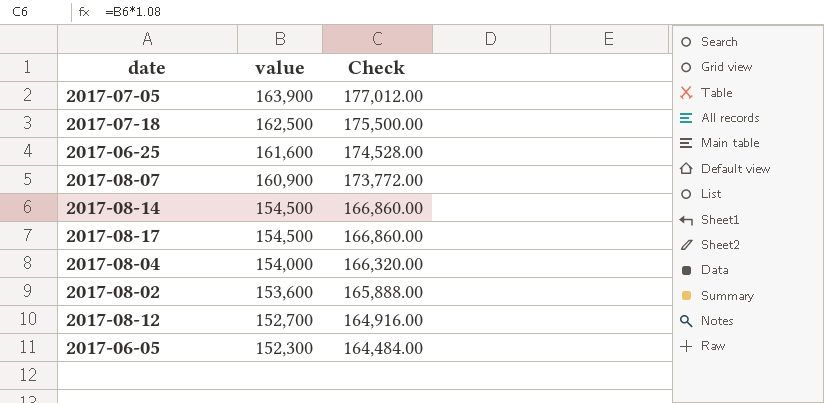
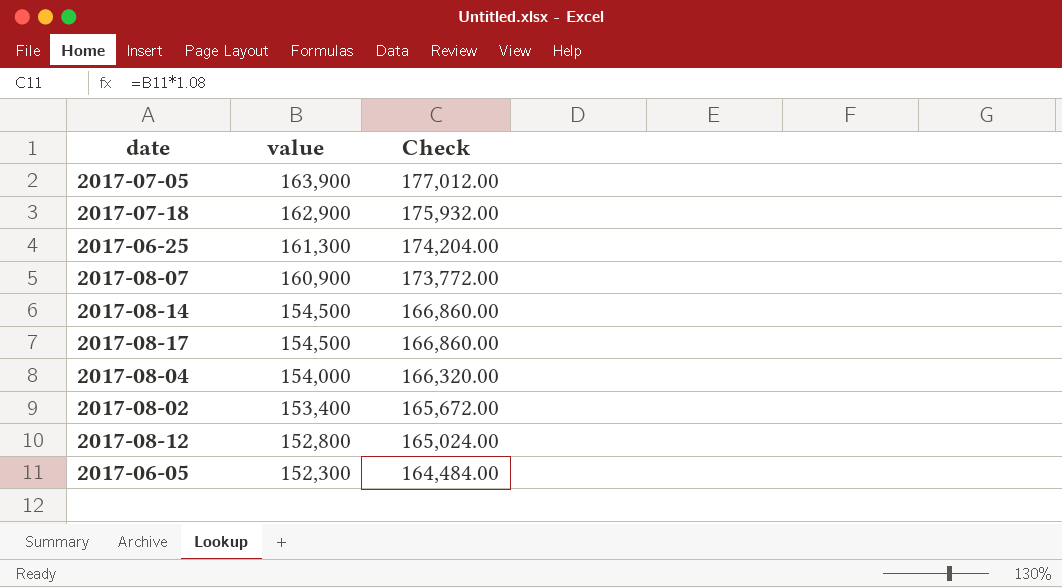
2017-07-18 | value: 162,500 -> 162,900
2017-07-18 | Check: 175,500.00 -> 175,932.00
2017-06-25 | value: 161,600 -> 161,300
2017-06-25 | Check: 174,528.00 -> 174,204.00
2017-08-02 | value: 153,600 -> 153,400
2017-08-02 | Check: 165,888.00 -> 165,672.00
2017-08-12 | value: 152,700 -> 152,800
2017-08-12 | Check: 164,916.00 -> 165,024.00

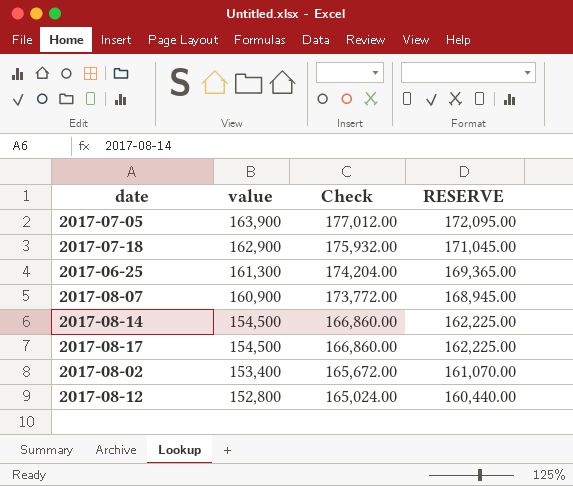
column RESERVE | formula: none -> [value] * 1.05
row 2017-08-04: 154,000 | 166,320.00 -> none
row 2017-06-05: 152,300 | 164,484.00 -> none

